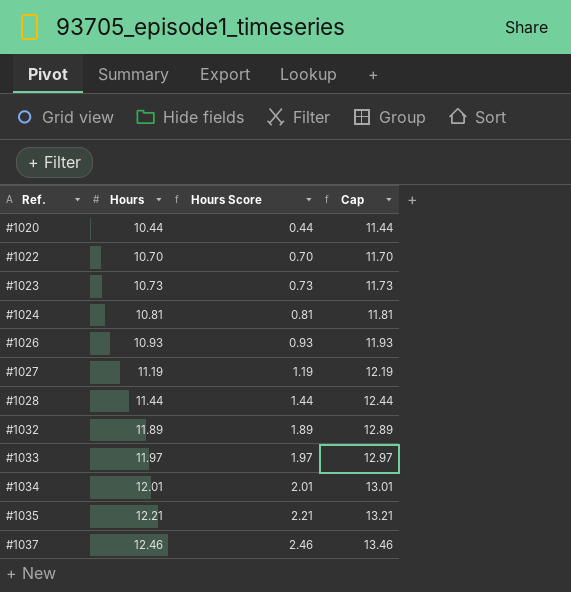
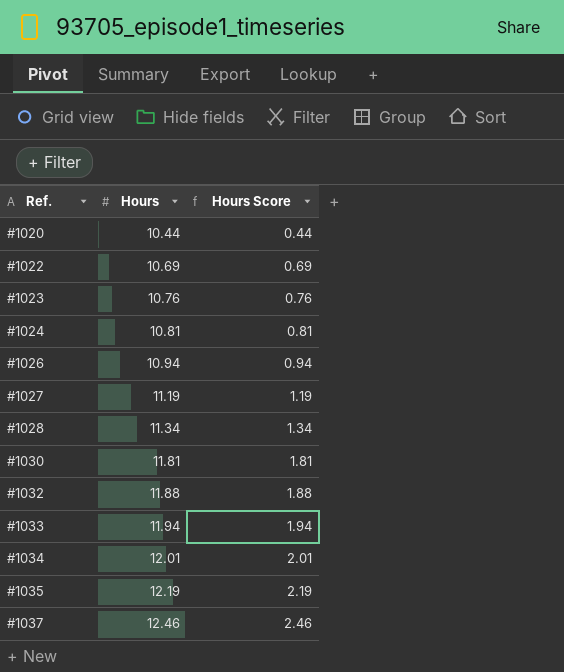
column Cap | formula: [Hours] + 1 -> none
#1022 | Hours: 10.70 -> 10.69
#1022 | Hours Score: 0.70 -> 0.69
#1023 | Hours: 10.73 -> 10.76
#1023 | Hours Score: 0.73 -> 0.76
#1026 | Hours: 10.93 -> 10.94
#1026 | Hours Score: 0.93 -> 0.94
#1028 | Hours: 11.44 -> 11.34
#1028 | Hours Score: 1.44 -> 1.34
row #1030: none -> 11.81 | 1.81
#1032 | Hours: 11.89 -> 11.88
#1032 | Hours Score: 1.89 -> 1.88
#1033 | Hours: 11.97 -> 11.94
#1033 | Hours Score: 1.97 -> 1.94
#1035 | Hours: 12.21 -> 12.19
#1035 | Hours Score: 2.21 -> 2.19

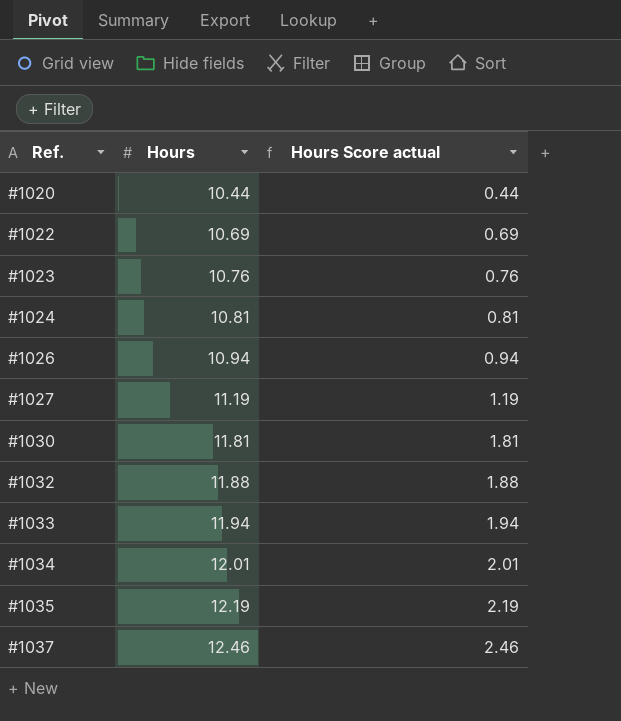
column name: Hours Score -> Hours Score actual
row #1028: 11.34 | 1.34 -> none

